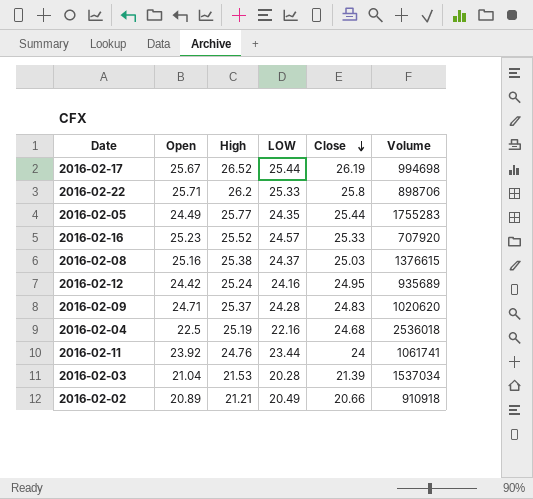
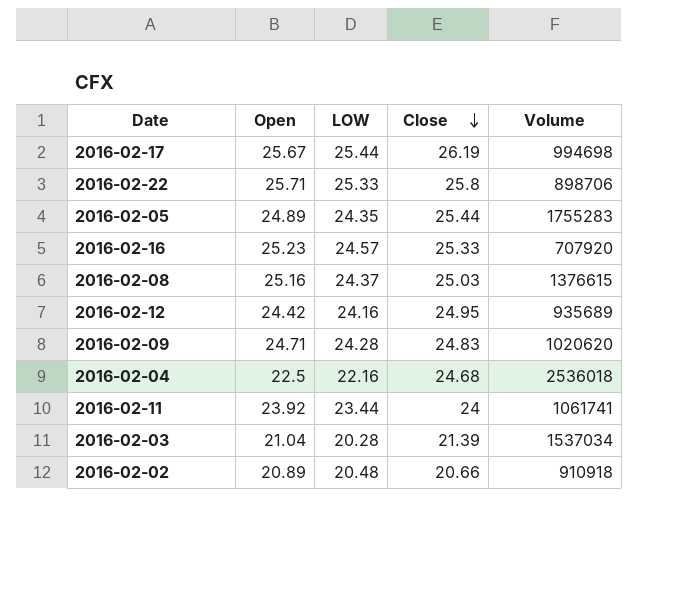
column High | position: 3 -> none
2016-02-05 | Open: 24.49 -> 24.89
2016-02-02 | LOW: 20.49 -> 20.48

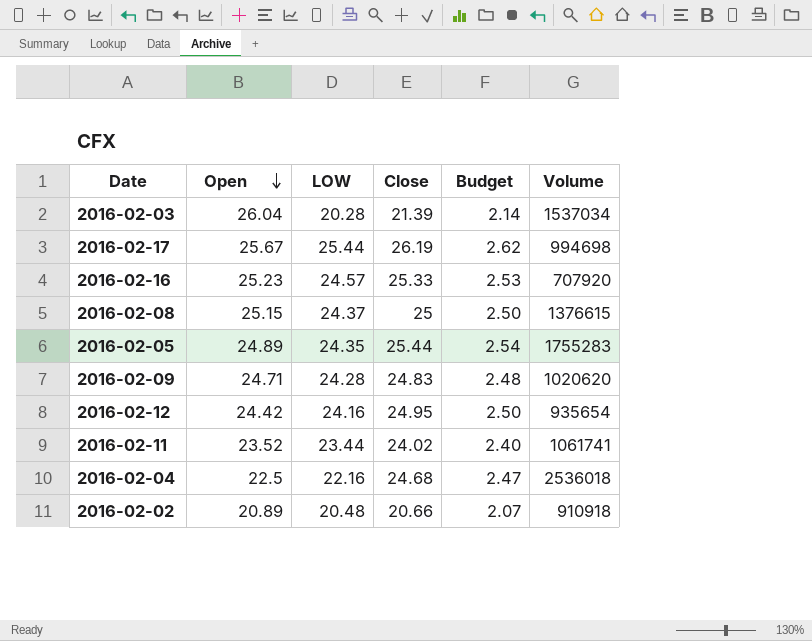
row order: Close descending -> Open descending
column Budget | formula: none -> [Close] * 0.1
row 2016-02-22: 25.71 | 25.33 | 25.8 | 898706 -> none
2016-02-03 | Open: 21.04 -> 26.04
2016-02-08 | Open: 25.16 -> 25.15
2016-02-08 | Close: 25.03 -> 25
2016-02-12 | Volume: 935689 -> 935654
2016-02-11 | Open: 23.92 -> 23.52
2016-02-11 | Close: 24 -> 24.02

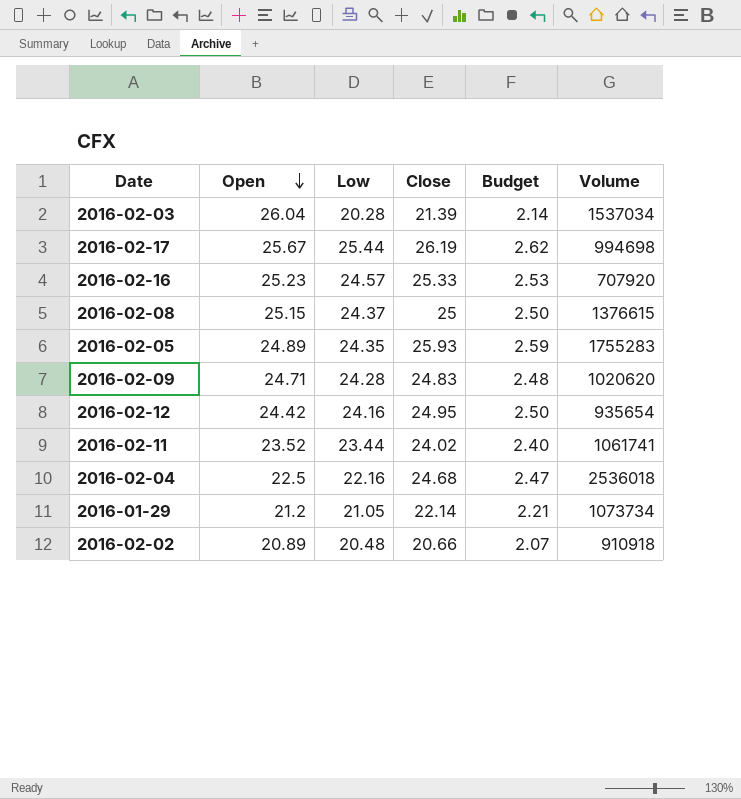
column name: LOW -> Low
2016-02-05 | Close: 25.44 -> 25.93
2016-02-05 | Budget: 2.54 -> 2.59
row 2016-01-29: none -> 21.2 | 21.05 | 22.14 | 2.21 | 1073734

